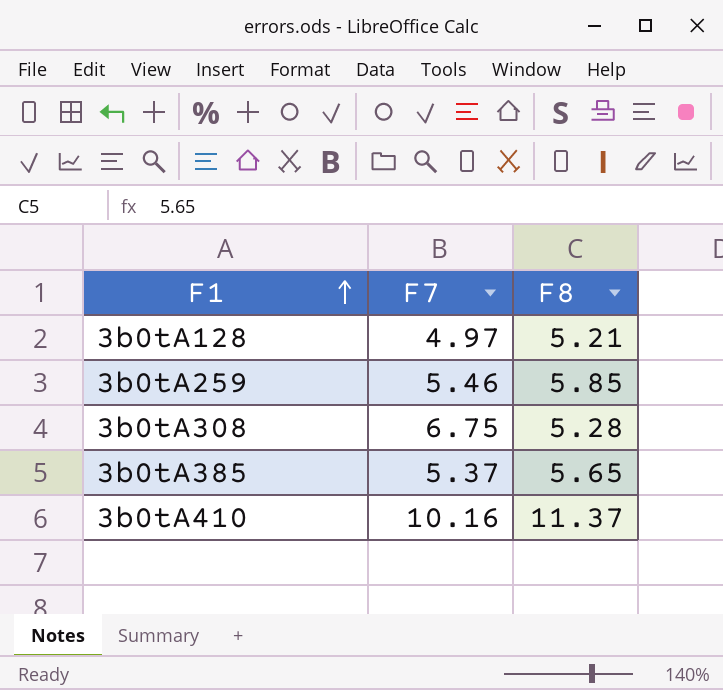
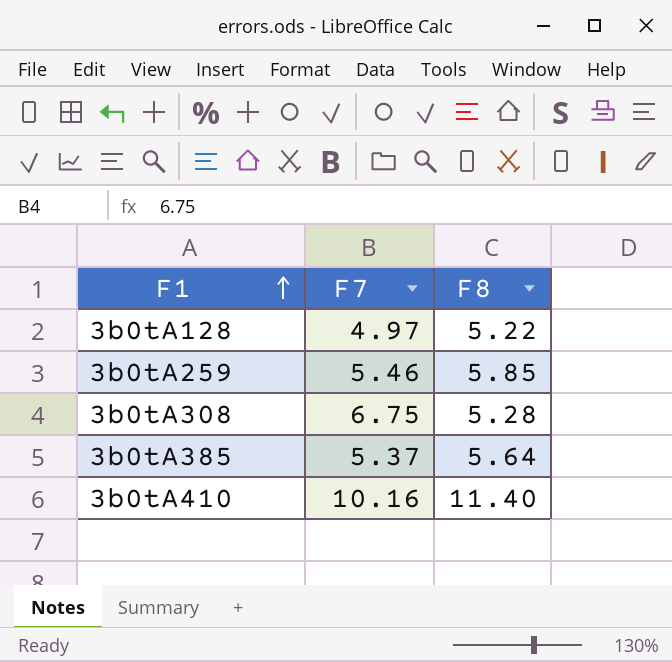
3b0tA128 | F8: 5.21 -> 5.22
3b0tA385 | F8: 5.65 -> 5.64
3b0tA410 | F8: 11.37 -> 11.40

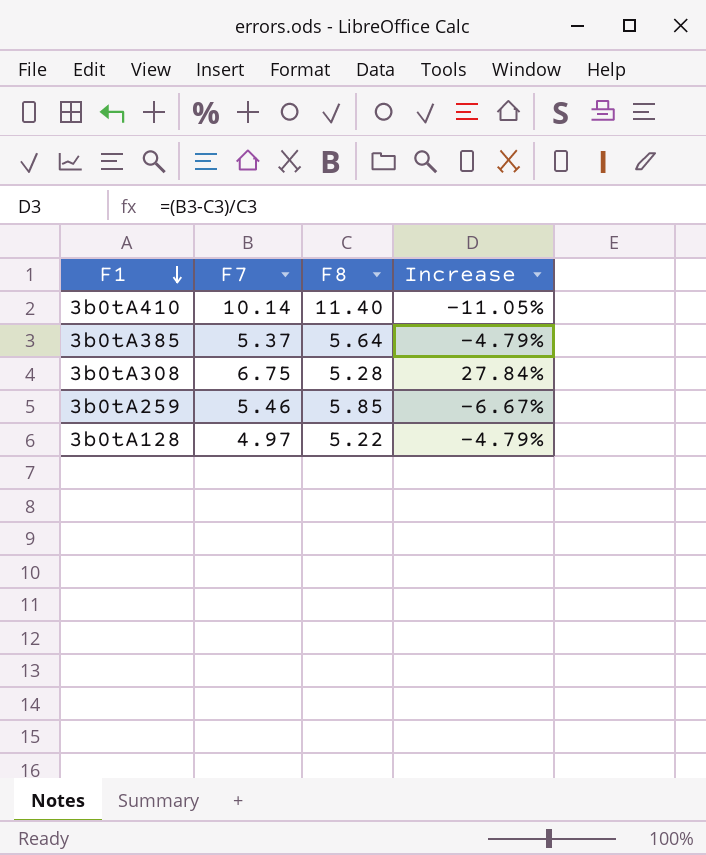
row order: F1 ascending -> F1 descending
column Increase | formula: none -> ([F7] - [F8]) / [F8]
3b0tA410 | F7: 10.16 -> 10.14

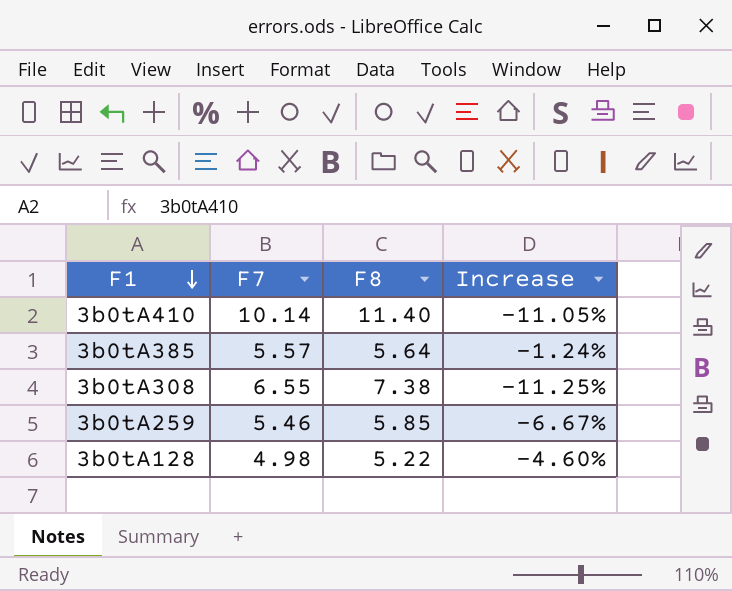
3b0tA385 | F7: 5.37 -> 5.57
3b0tA385 | Increase: -4.79% -> -1.24%
3b0tA308 | F7: 6.75 -> 6.55
3b0tA308 | F8: 5.28 -> 7.38
3b0tA308 | Increase: 27.84% -> -11.25%
3b0tA128 | F7: 4.97 -> 4.98
3b0tA128 | Increase: -4.79% -> -4.60%

